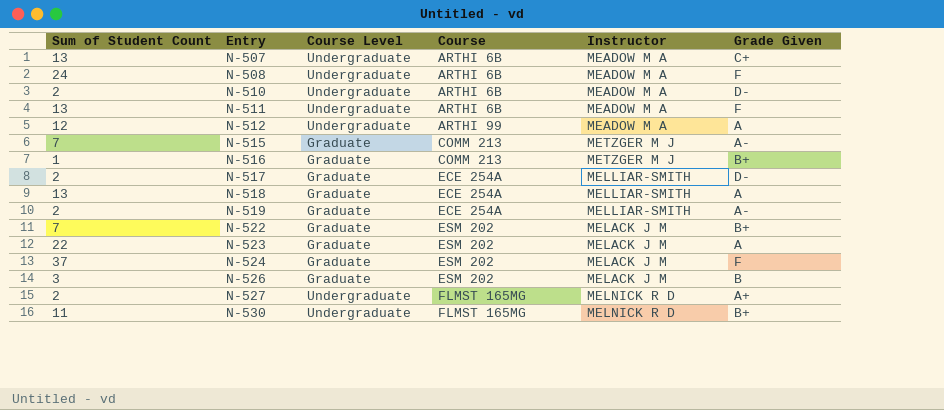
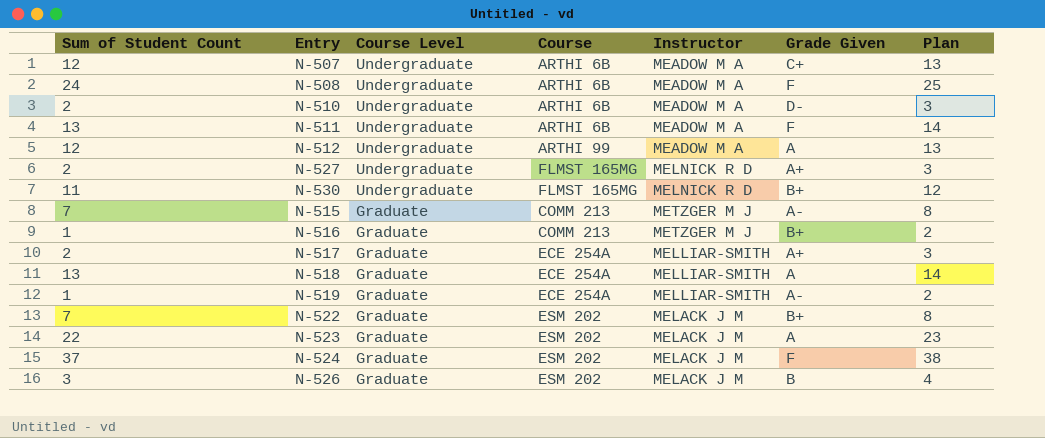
row order: Entry ascending -> Course Level descending
column Plan | formula: none -> [Sum of Student Count] + 1
N-507 | Sum of Student Count: 13 -> 12
N-517 | Grade Given: D- -> A+
N-519 | Sum of Student Count: 2 -> 1

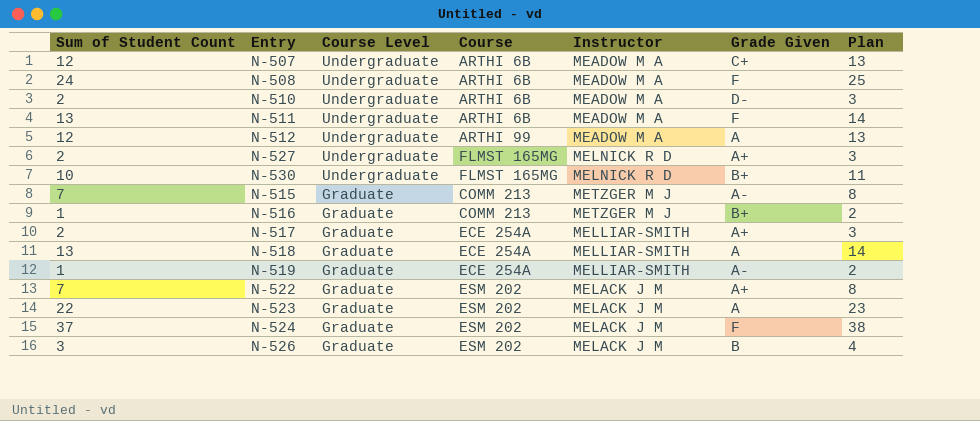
N-530 | Sum of Student Count: 11 -> 10
N-530 | Plan: 12 -> 11
N-522 | Grade Given: B+ -> A+

